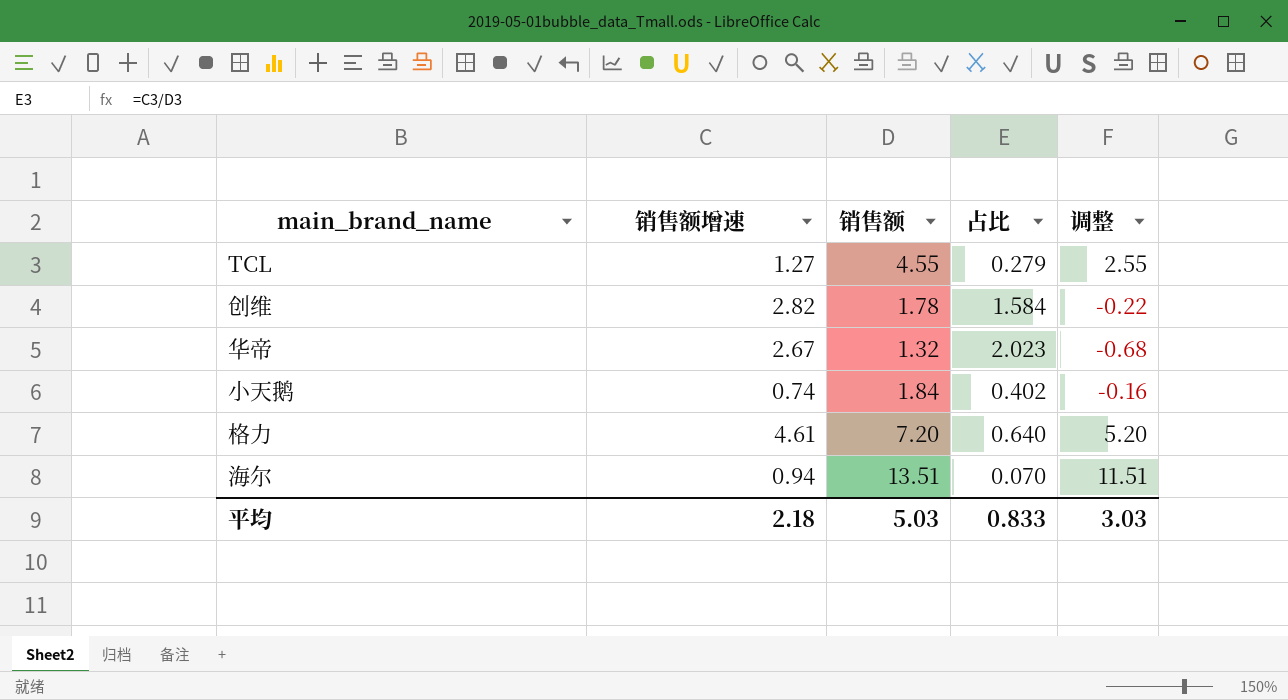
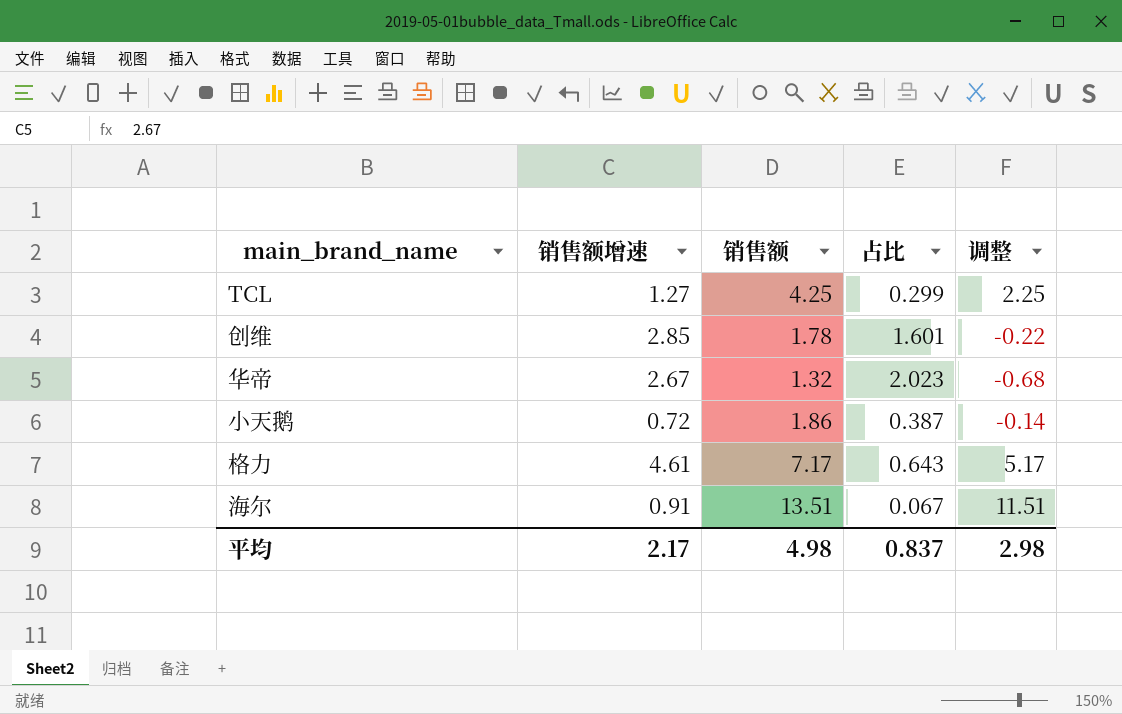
TCL | 销售额: 4.55 -> 4.25
TCL | 占比: 0.279 -> 0.299
TCL | 调整: 2.55 -> 2.25
创维 | 销售额增速: 2.82 -> 2.85
创维 | 占比: 1.584 -> 1.601
小天鹅 | 销售额增速: 0.74 -> 0.72
小天鹅 | 销售额: 1.84 -> 1.86
小天鹅 | 占比: 0.402 -> 0.387
小天鹅 | 调整: -0.16 -> -0.14
格力 | 销售额: 7.20 -> 7.17
格力 | 占比: 0.640 -> 0.643
格力 | 调整: 5.20 -> 5.17
海尔 | 销售额增速: 0.94 -> 0.91
海尔 | 占比: 0.070 -> 0.067
平均 | 销售额增速: 2.18 -> 2.17
平均 | 销售额: 5.03 -> 4.98
平均 | 占比: 0.833 -> 0.837
平均 | 调整: 3.03 -> 2.98

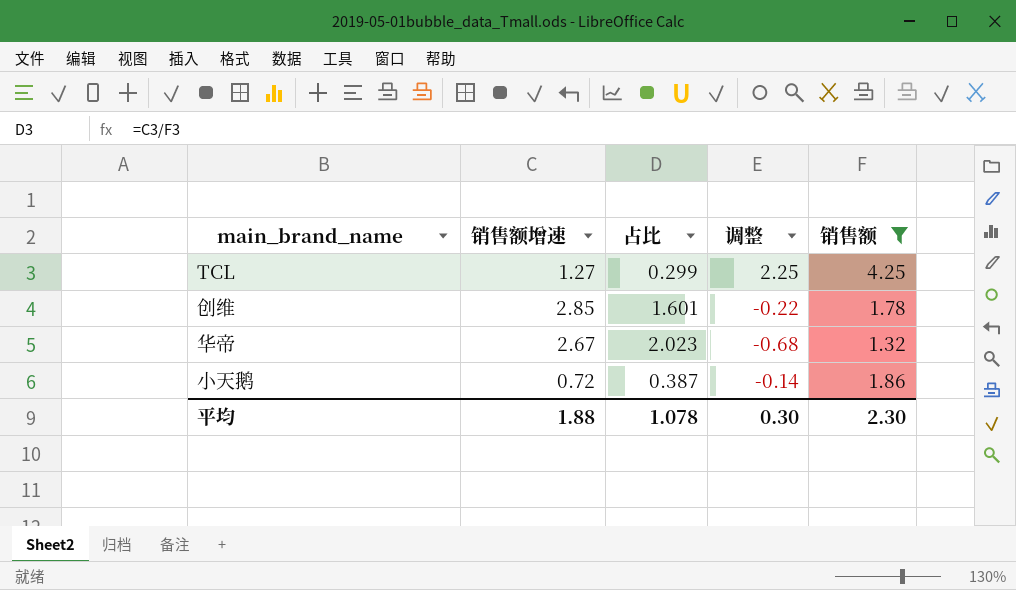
filter: none -> 销售额 <= 4.25
column 销售额 | position: 3 -> 5
平均 | 销售额增速: 2.17 -> 1.88
平均 | 占比: 0.837 -> 1.078
平均 | 调整: 2.98 -> 0.30
平均 | 销售额: 4.98 -> 2.30

